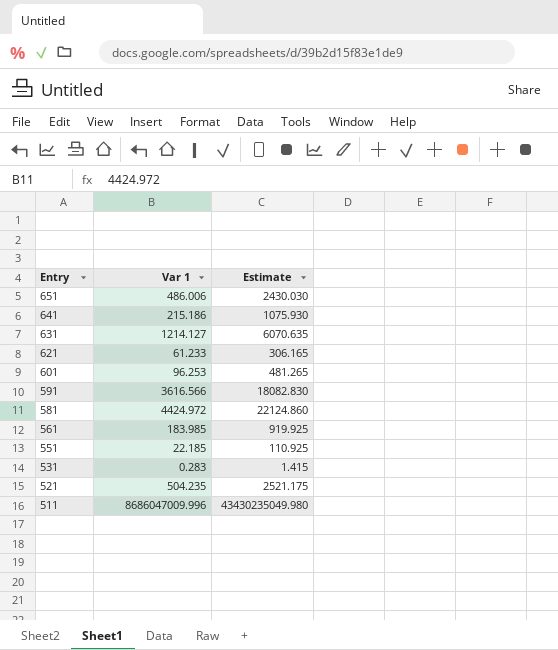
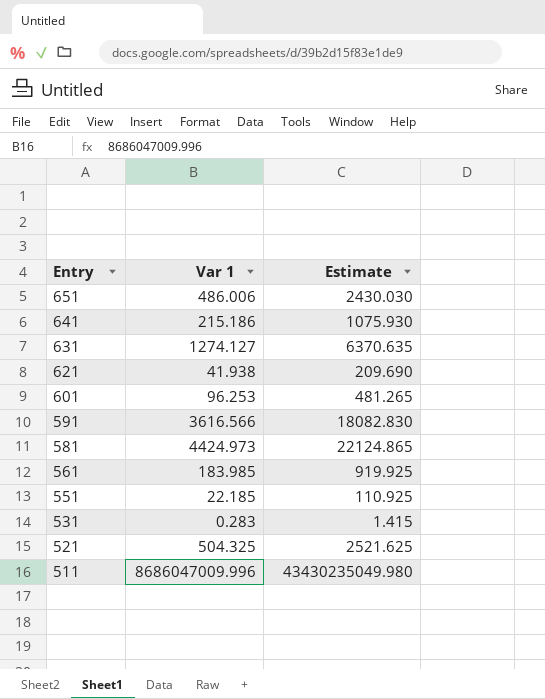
631 | Var 1: 1214.127 -> 1274.127
631 | Estimate: 6070.635 -> 6370.635
621 | Var 1: 61.233 -> 41.938
621 | Estimate: 306.165 -> 209.690
581 | Var 1: 4424.972 -> 4424.973
581 | Estimate: 22124.860 -> 22124.865
521 | Var 1: 504.235 -> 504.325
521 | Estimate: 2521.175 -> 2521.625

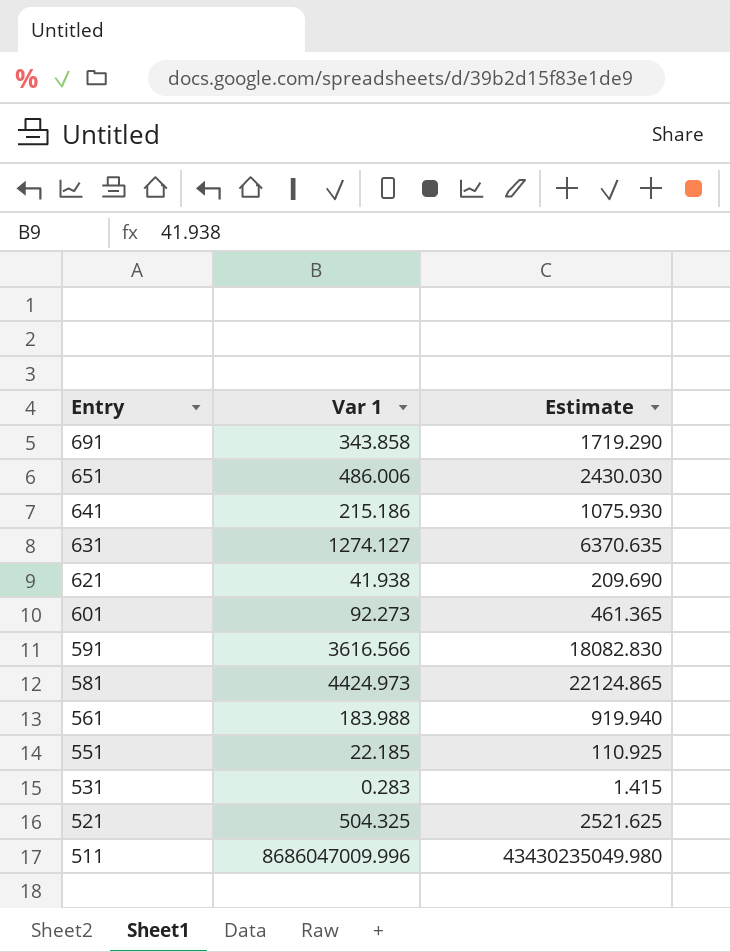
row 691: none -> 343.858 | 1719.290
601 | Var 1: 96.253 -> 92.273
601 | Estimate: 481.265 -> 461.365
561 | Var 1: 183.985 -> 183.988
561 | Estimate: 919.925 -> 919.940

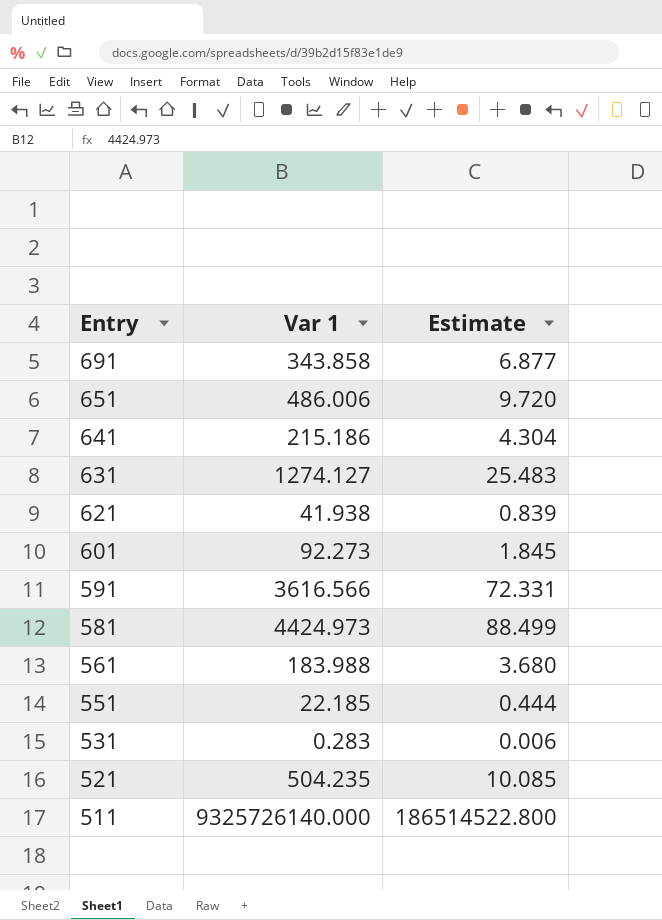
column Estimate | formula: [Var 1] * 5 -> [Var 1] * 0.02
521 | Var 1: 504.325 -> 504.235
511 | Var 1: 8686047009.996 -> 9325726140.000

